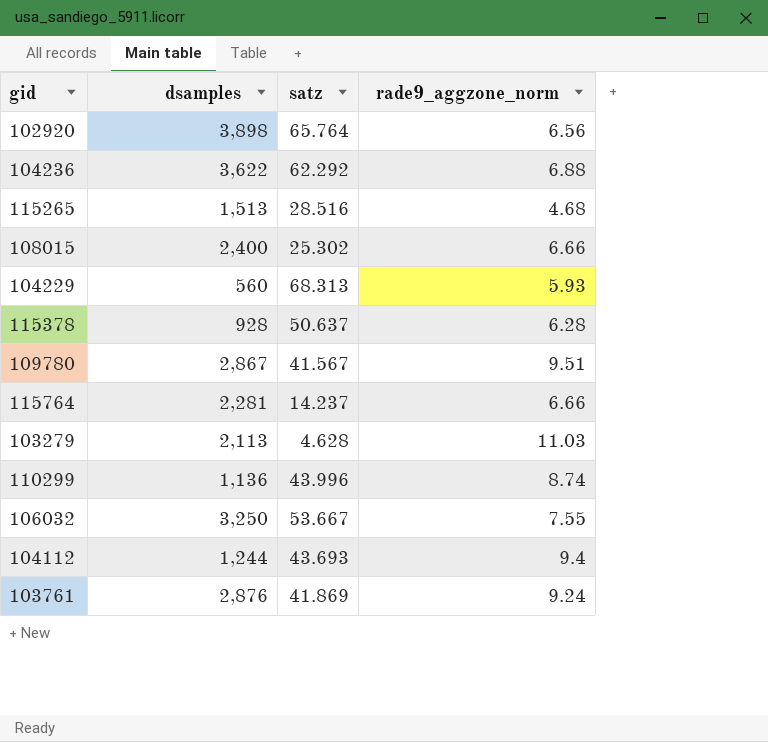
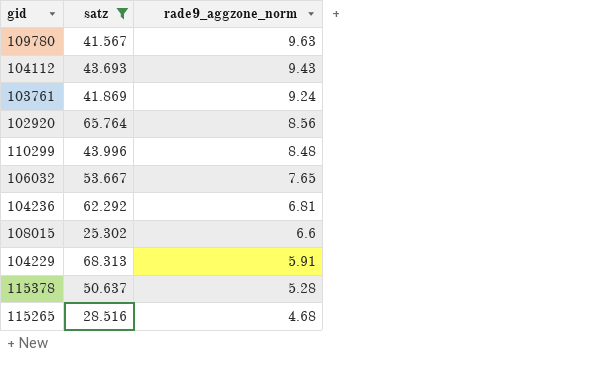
filter: none -> satz >= 25.302
row order: none -> rade9_aggzone_norm descending
column dsamples | position: 2 -> none
109780 | rade9_aggzone_norm: 9.51 -> 9.63
104112 | rade9_aggzone_norm: 9.4 -> 9.43
102920 | rade9_aggzone_norm: 6.56 -> 8.56
110299 | rade9_aggzone_norm: 8.74 -> 8.48
106032 | rade9_aggzone_norm: 7.55 -> 7.65
104236 | rade9_aggzone_norm: 6.88 -> 6.81
108015 | rade9_aggzone_norm: 6.66 -> 6.6
104229 | rade9_aggzone_norm: 5.93 -> 5.91
115378 | rade9_aggzone_norm: 6.28 -> 5.28

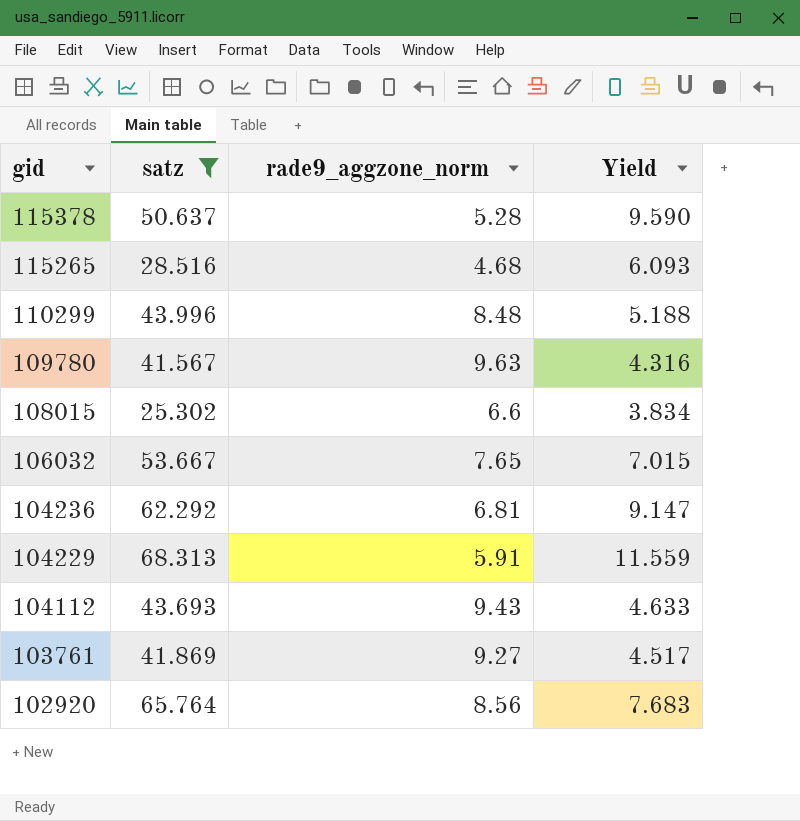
row order: rade9_aggzone_norm descending -> gid descending
column Yield | formula: none -> [satz] / [rade9_aggzone_norm]
103761 | rade9_aggzone_norm: 9.24 -> 9.27

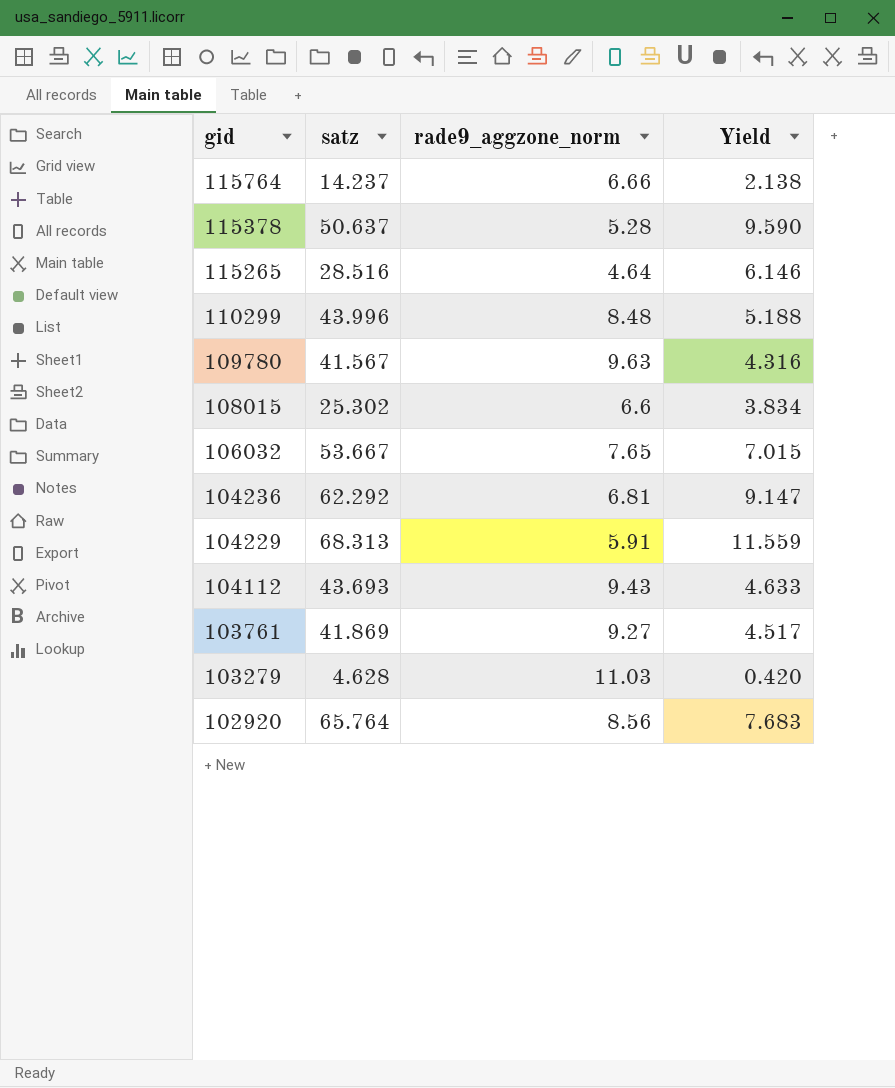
filter: satz >= 25.302 -> none
115265 | rade9_aggzone_norm: 4.68 -> 4.64
115265 | Yield: 6.093 -> 6.146

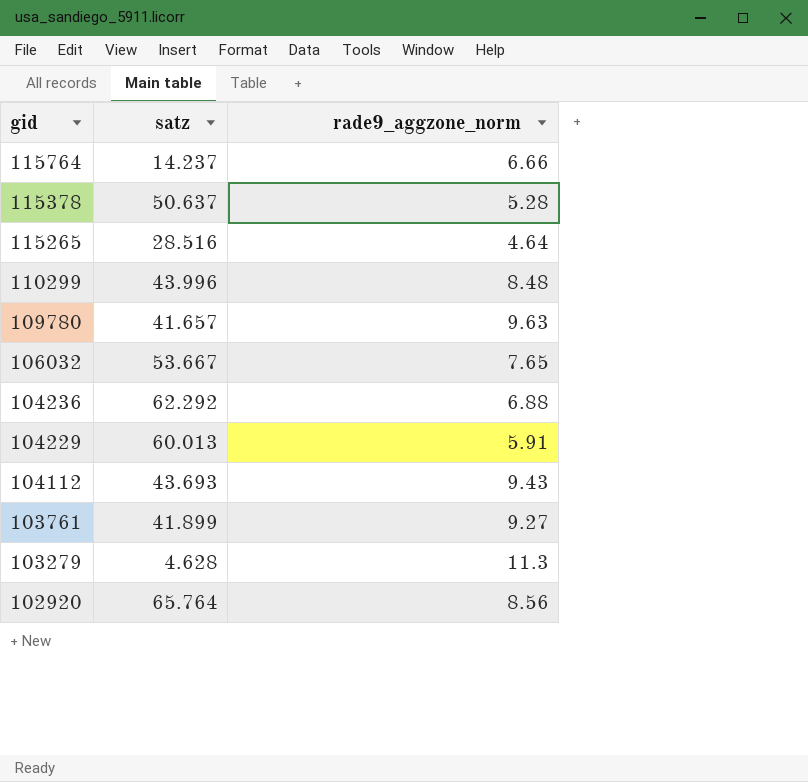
column Yield | formula: [satz] / [rade9_aggzone_norm] -> none
row 108015: 25.302 | 6.6 | 3.834 -> none
109780 | satz: 41.567 -> 41.657
104236 | rade9_aggzone_norm: 6.81 -> 6.88
104229 | satz: 68.313 -> 60.013
103761 | satz: 41.869 -> 41.899
103279 | rade9_aggzone_norm: 11.03 -> 11.3

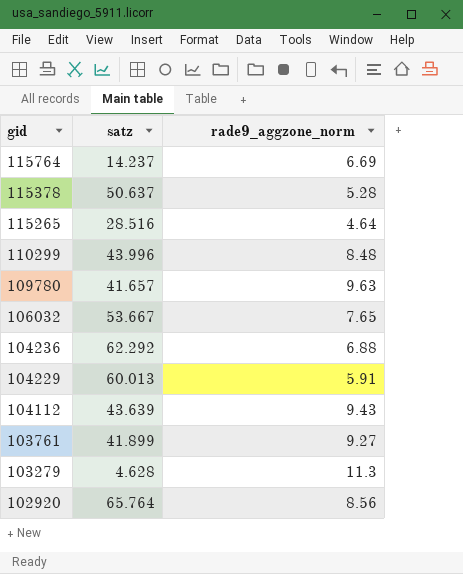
115764 | rade9_aggzone_norm: 6.66 -> 6.69
104112 | satz: 43.693 -> 43.639

